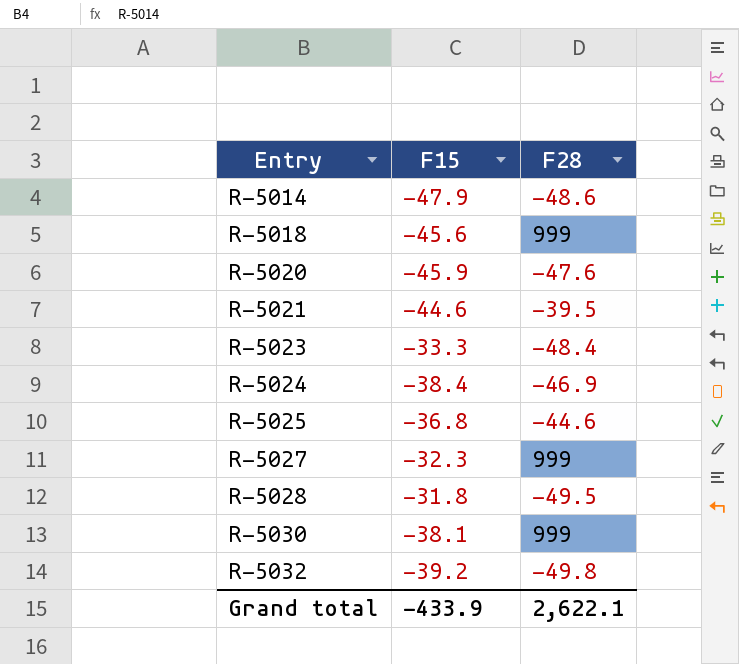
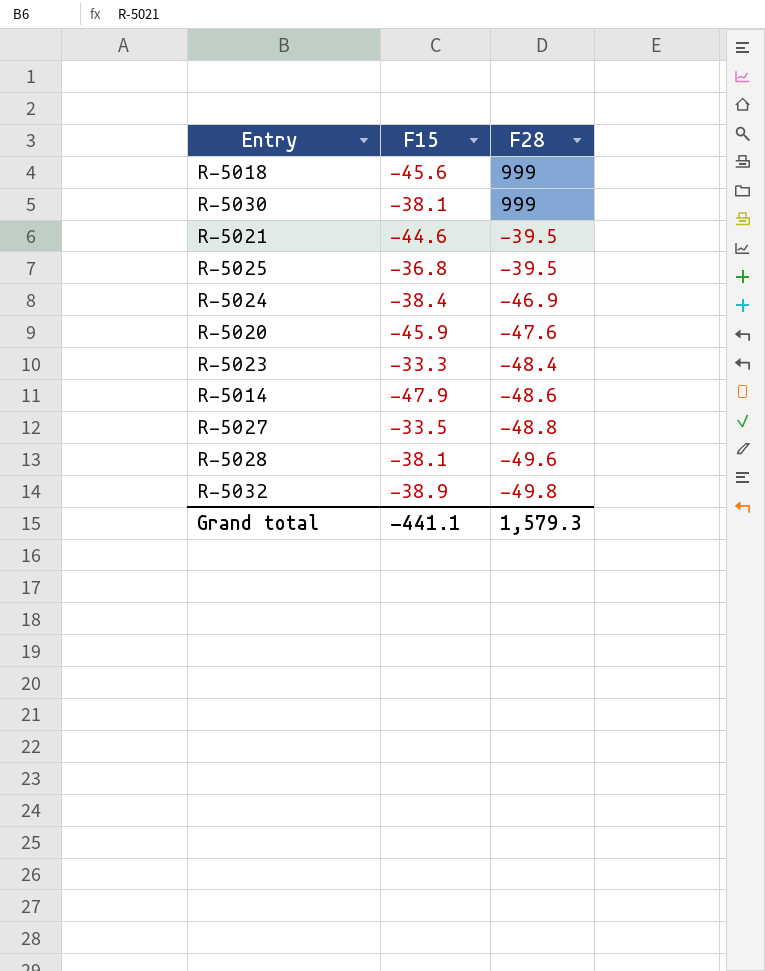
row order: Entry ascending -> F28 descending
R-5025 | F28: -44.6 -> -39.5
R-5027 | F15: -32.3 -> -33.5
R-5027 | F28: 999 -> -48.8
R-5028 | F15: -31.8 -> -38.1
R-5028 | F28: -49.5 -> -49.6
R-5032 | F15: -39.2 -> -38.9
Grand total | F15: -433.9 -> -441.1
Grand total | F28: 2,622.1 -> 1,579.3

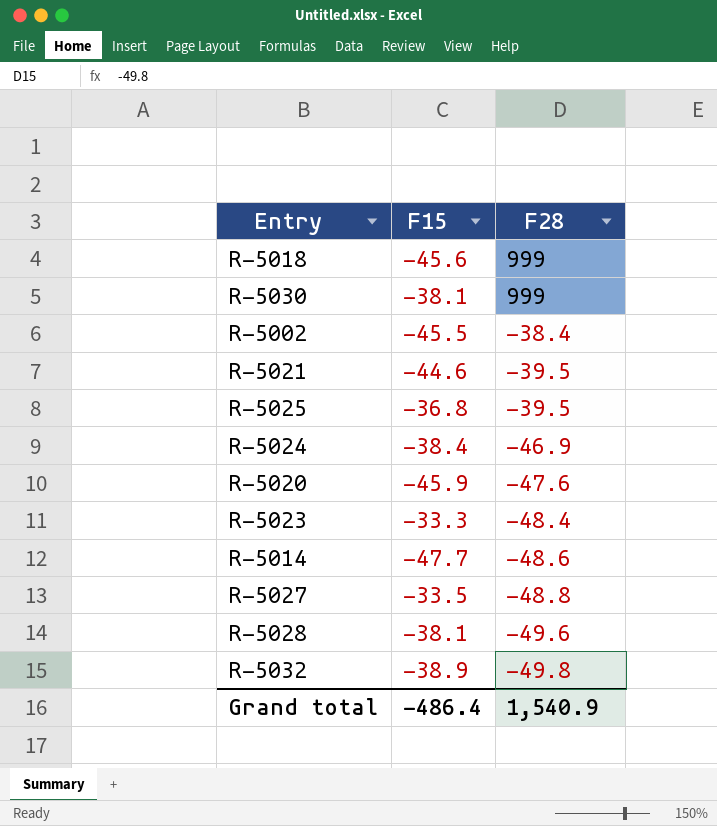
row R-5002: none -> -45.5 | -38.4
R-5014 | F15: -47.9 -> -47.7
Grand total | F15: -441.1 -> -486.4
Grand total | F28: 1,579.3 -> 1,540.9

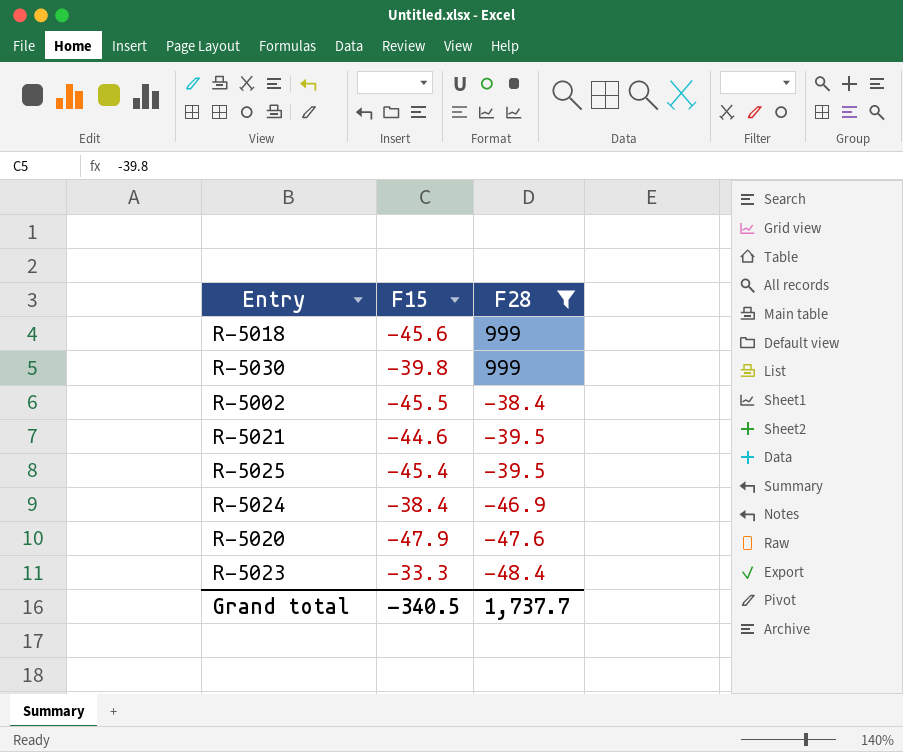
filter: none -> F28 >= -48.4
R-5030 | F15: -38.1 -> -39.8
R-5025 | F15: -36.8 -> -45.4
R-5020 | F15: -45.9 -> -47.9
Grand total | F15: -486.4 -> -340.5
Grand total | F28: 1,540.9 -> 1,737.7

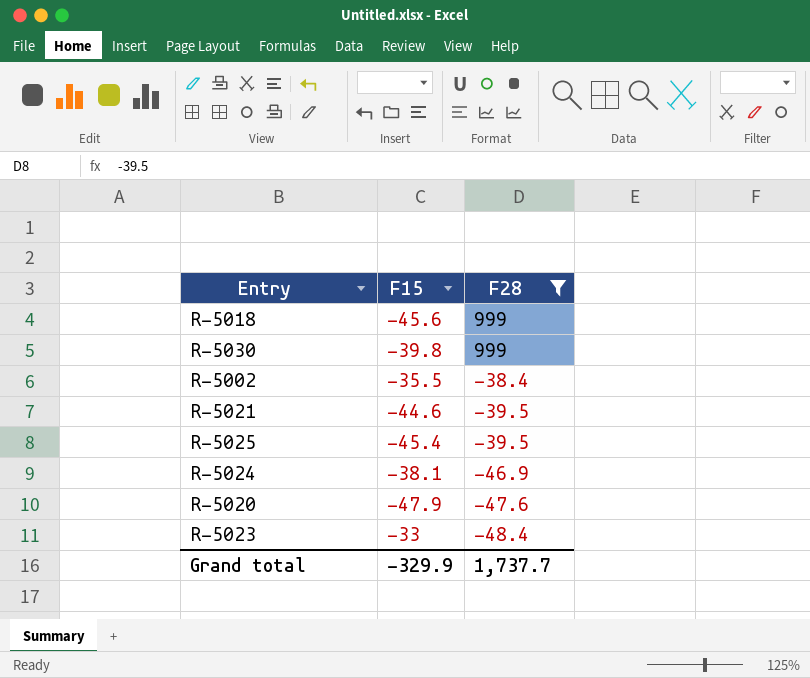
R-5002 | F15: -45.5 -> -35.5
R-5024 | F15: -38.4 -> -38.1
R-5023 | F15: -33.3 -> -33
Grand total | F15: -340.5 -> -329.9

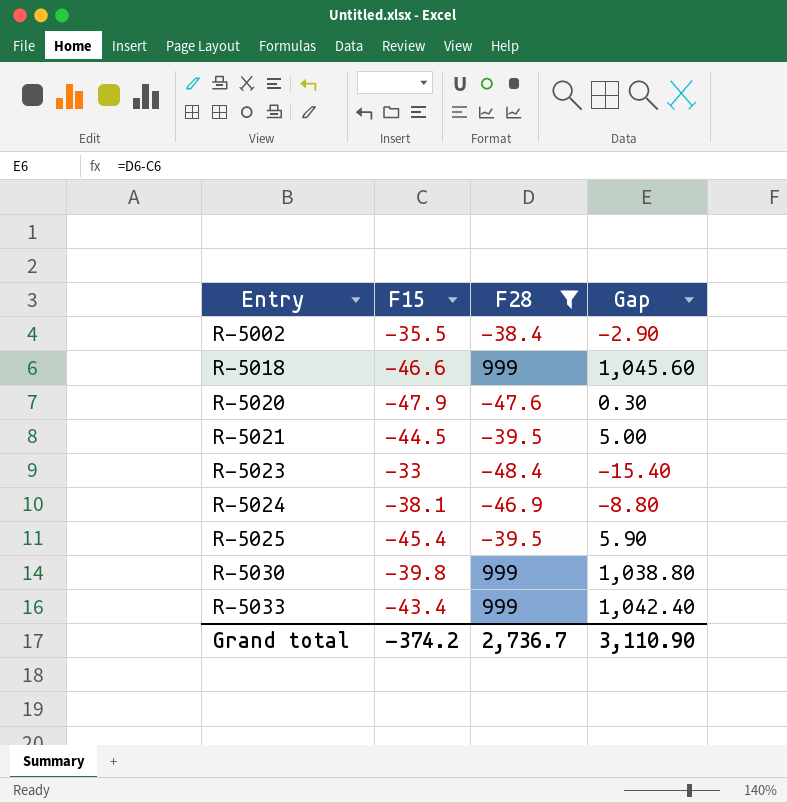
row order: F28 descending -> Entry ascending
column Gap | formula: none -> [F28] - [F15]
R-5018 | F15: -45.6 -> -46.6
R-5021 | F15: -44.6 -> -44.5
row R-5033: none -> -43.4 | 999 | 1,042.40
Grand total | F15: -329.9 -> -374.2
Grand total | F28: 1,737.7 -> 2,736.7

